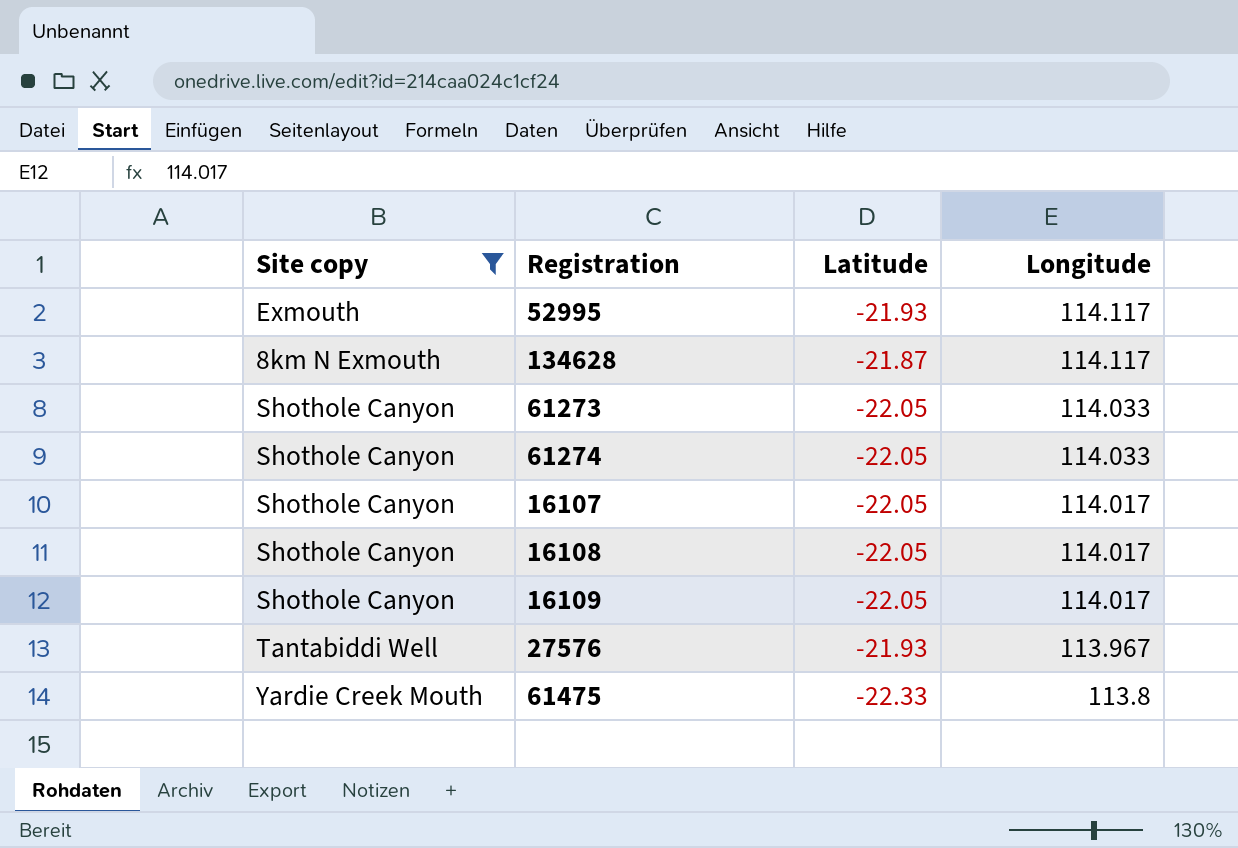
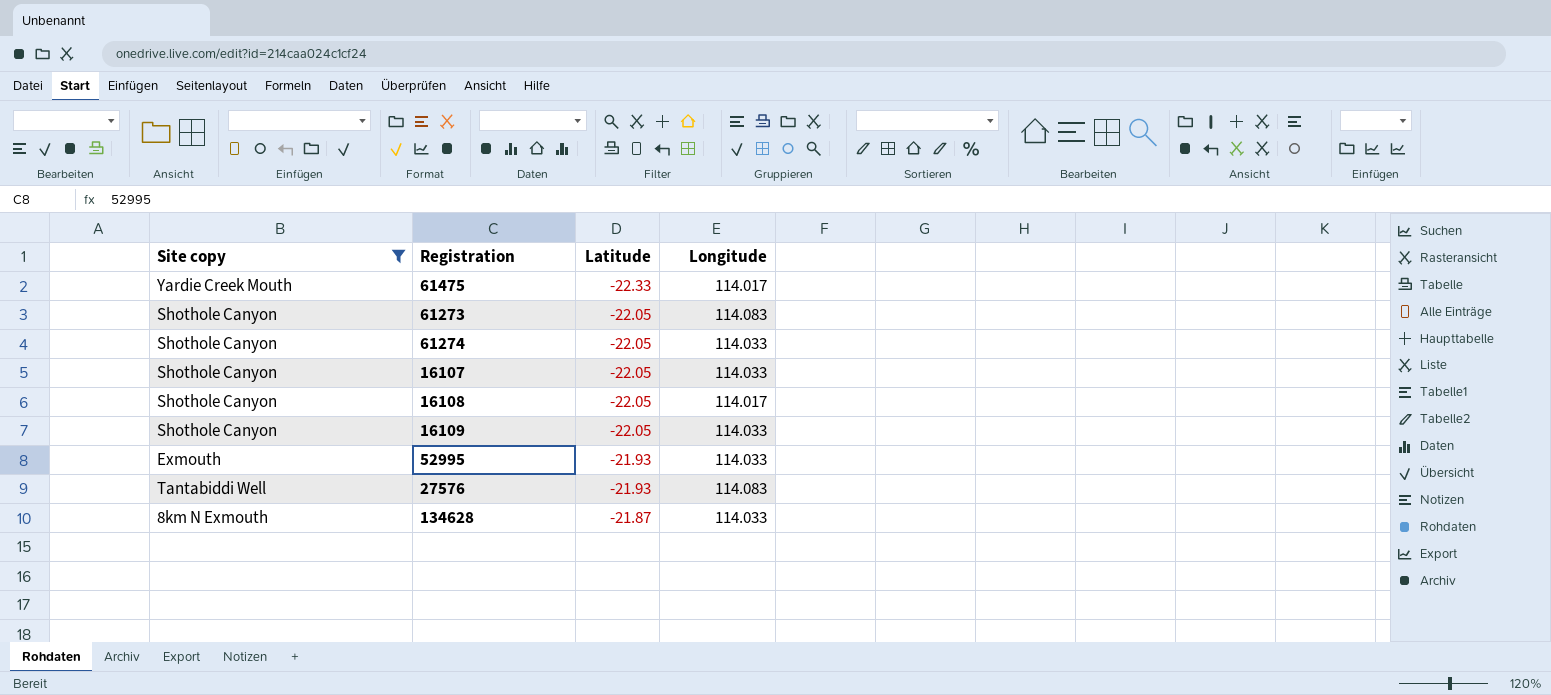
row order: Longitude descending -> Latitude ascending
61475 | Longitude: 113.8 -> 114.017
61273 | Longitude: 114.033 -> 114.083
16107 | Longitude: 114.017 -> 114.033
16109 | Longitude: 114.017 -> 114.033
52995 | Longitude: 114.117 -> 114.033
27576 | Longitude: 113.967 -> 114.083
134628 | Longitude: 114.117 -> 114.033

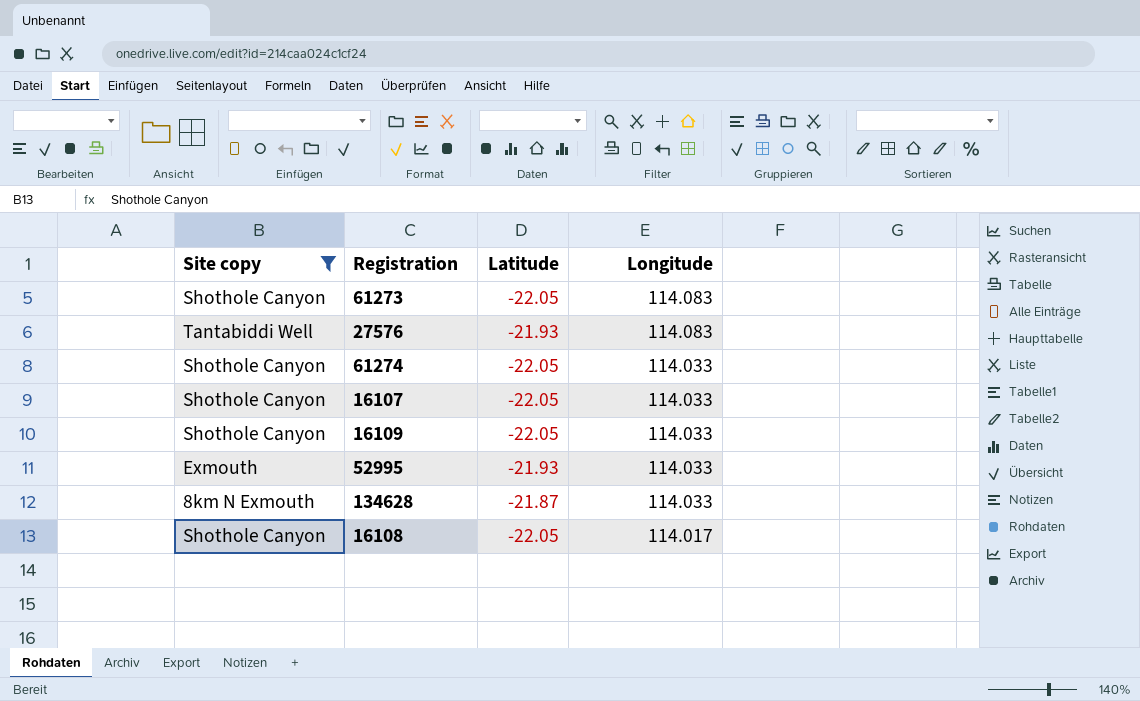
row order: Latitude ascending -> Longitude descending
row 61475: Yardie Creek Mouth | -22.33 | 114.017 -> none

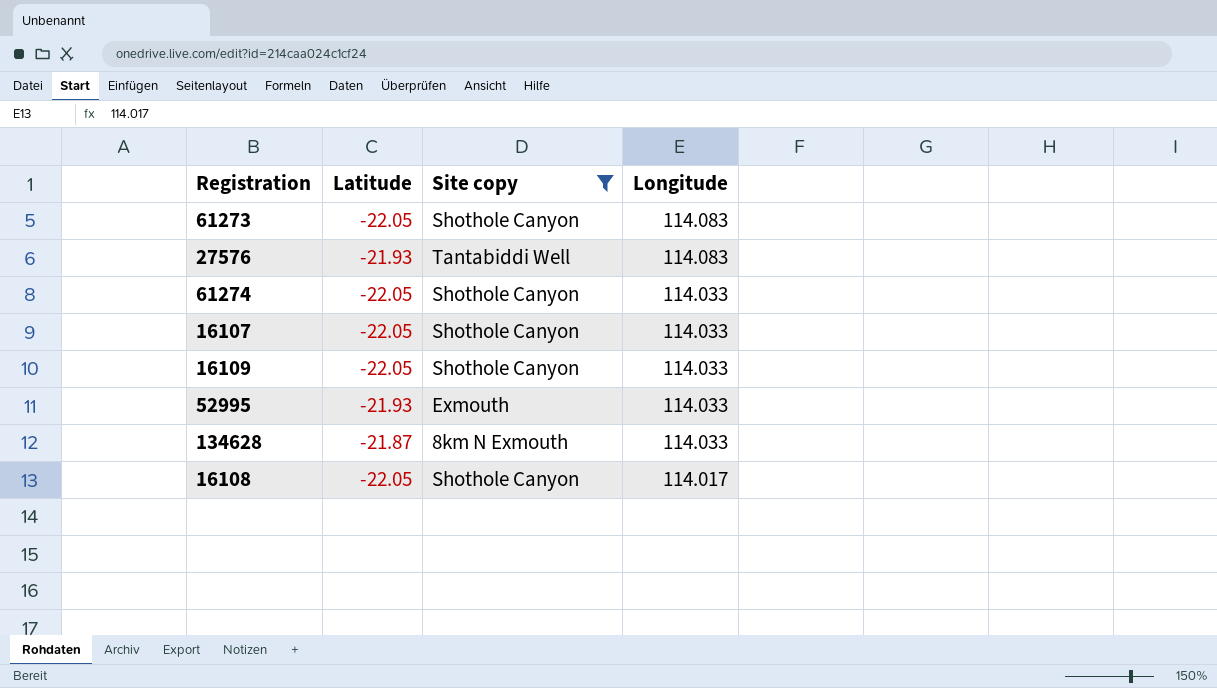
column Site copy | position: 1 -> 3

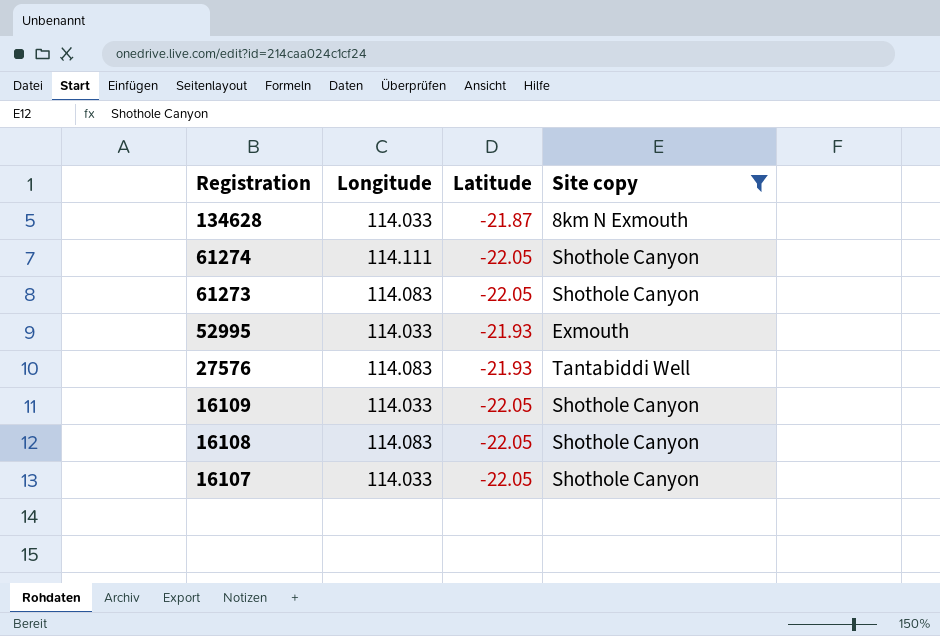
row order: Longitude descending -> Registration descending
column Longitude | position: 4 -> 2
61274 | Longitude: 114.033 -> 114.111
16108 | Longitude: 114.017 -> 114.083

